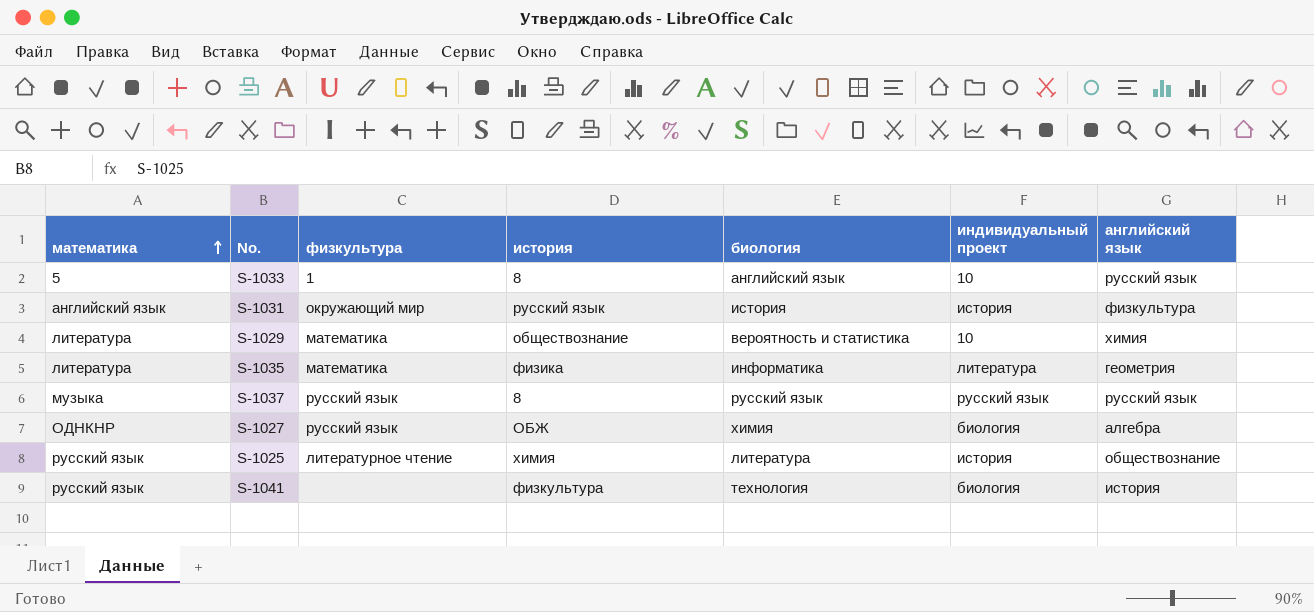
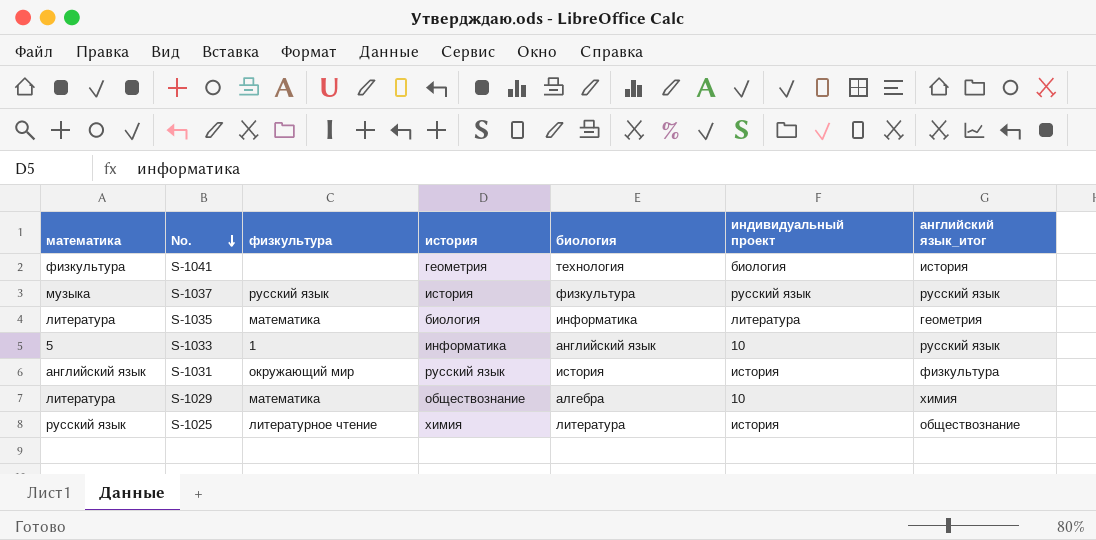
row order: математика ascending -> No. descending
column name: английский язык -> английский язык_итог
row S-1027: ОДНКНР | русский язык | ОБЖ | химия | биология | алгебра -> none
S-1041 | математика: русский язык -> физкультура
S-1041 | история: физкультура -> геометрия
S-1037 | история: 8 -> история
S-1037 | биология: русский язык -> физкультура
S-1035 | история: физика -> биология
S-1033 | история: 8 -> информатика
S-1029 | биология: вероятность и статистика -> алгебра

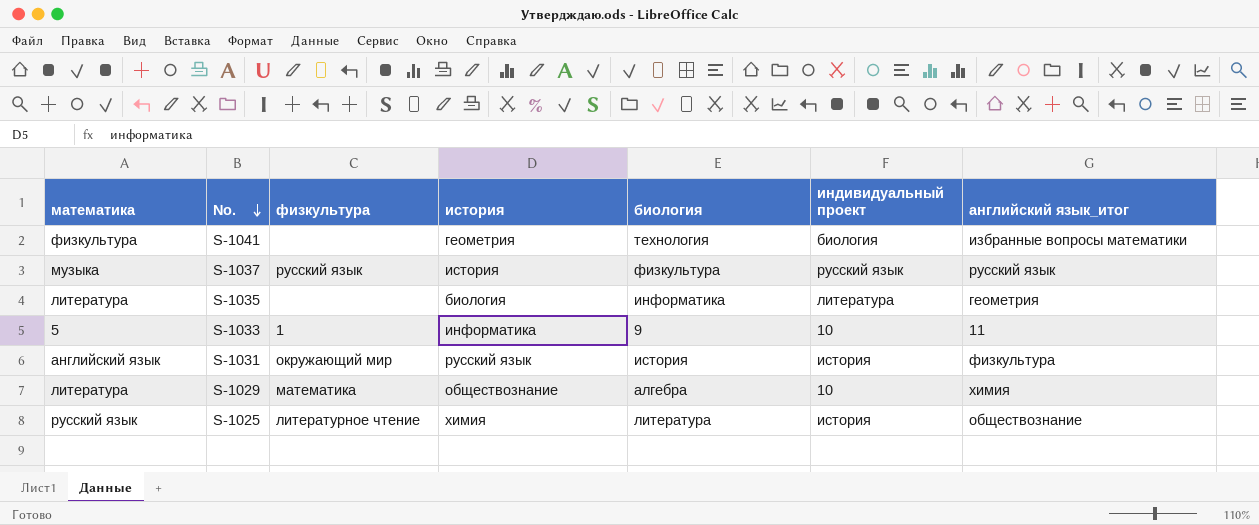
S-1041 | английский язык_итог: история -> избранные вопросы математики
S-1035 | физкультура: математика -> none
S-1033 | биология: английский язык -> 9
S-1033 | английский язык_итог: русский язык -> 11

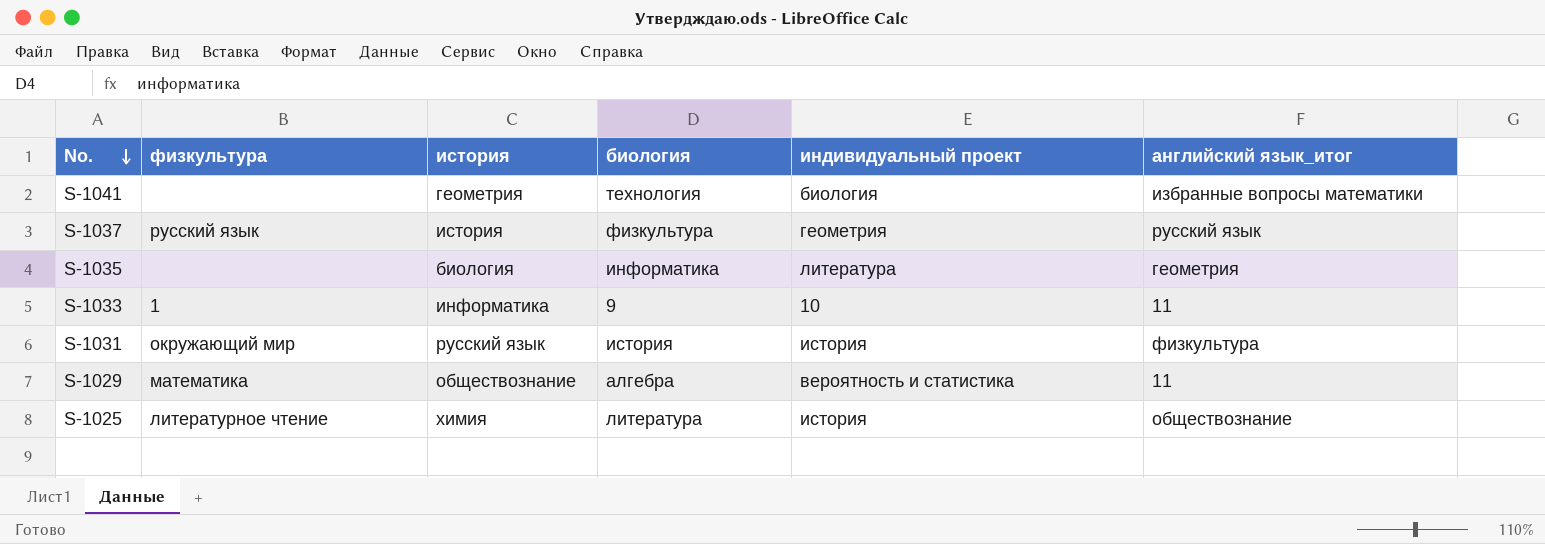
column математика | position: 1 -> none
S-1037 | индивидуальный проект: русский язык -> геометрия
S-1029 | индивидуальный проект: 10 -> вероятность и статистика
S-1029 | английский язык_итог: химия -> 11

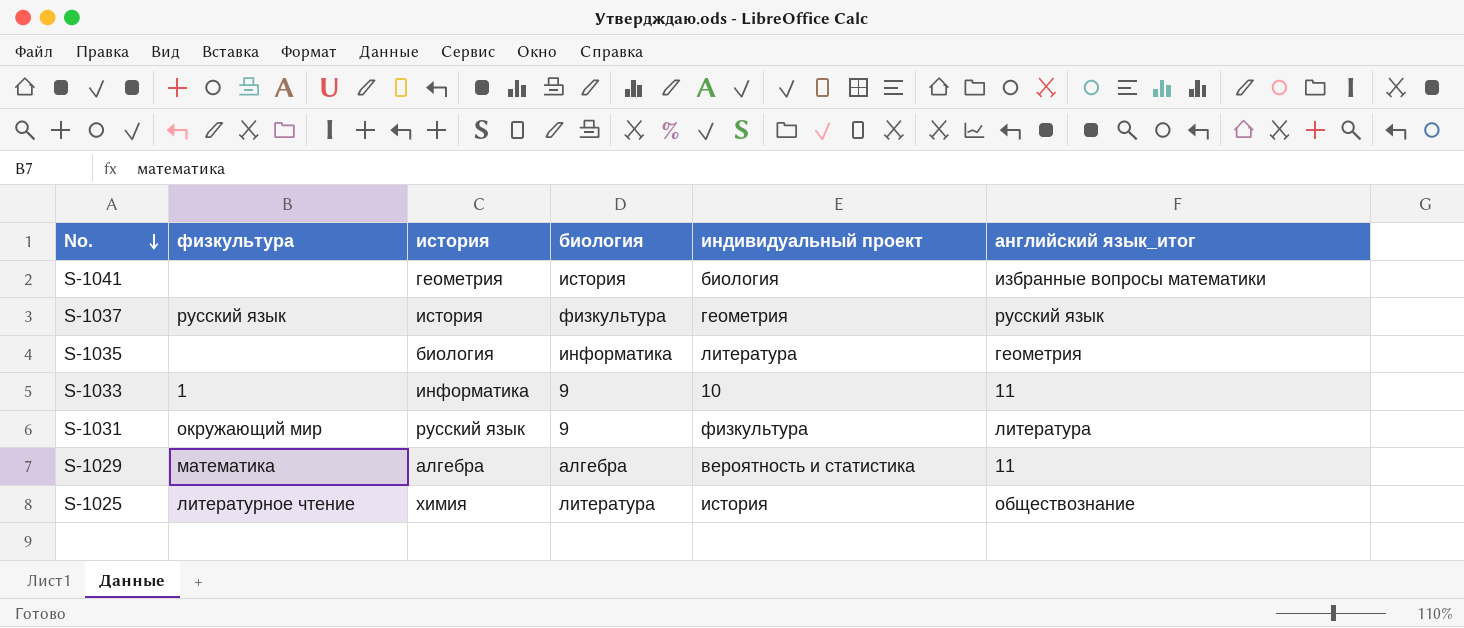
S-1041 | биология: технология -> история
S-1031 | биология: история -> 9
S-1031 | индивидуальный проект: история -> физкультура
S-1031 | английский язык_итог: физкультура -> литература
S-1029 | история: обществознание -> алгебра

